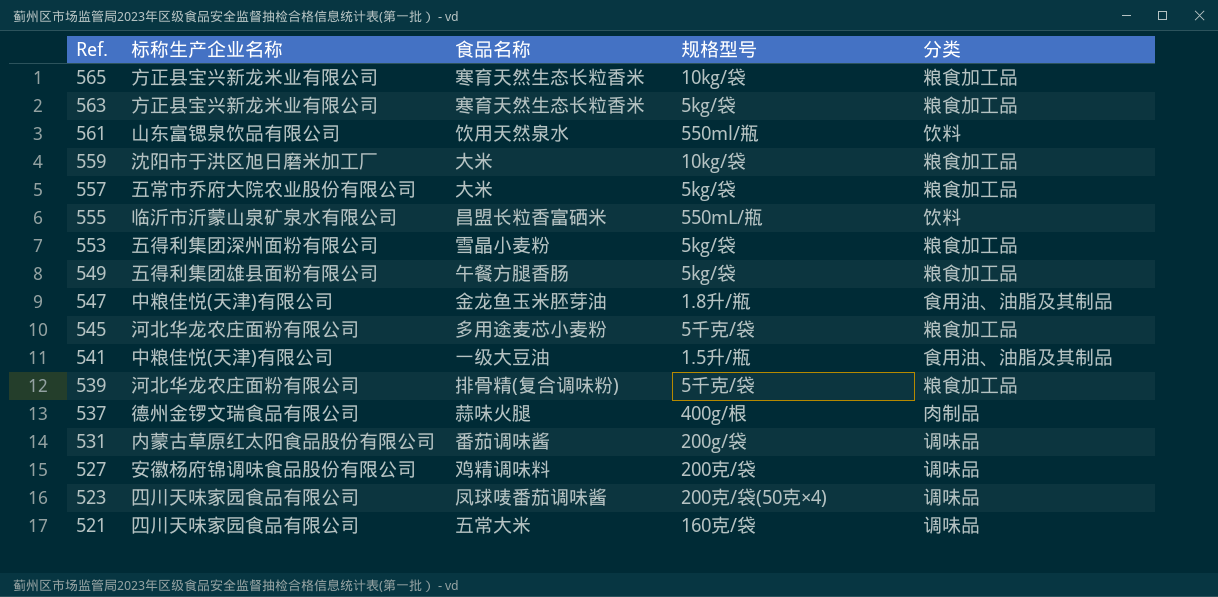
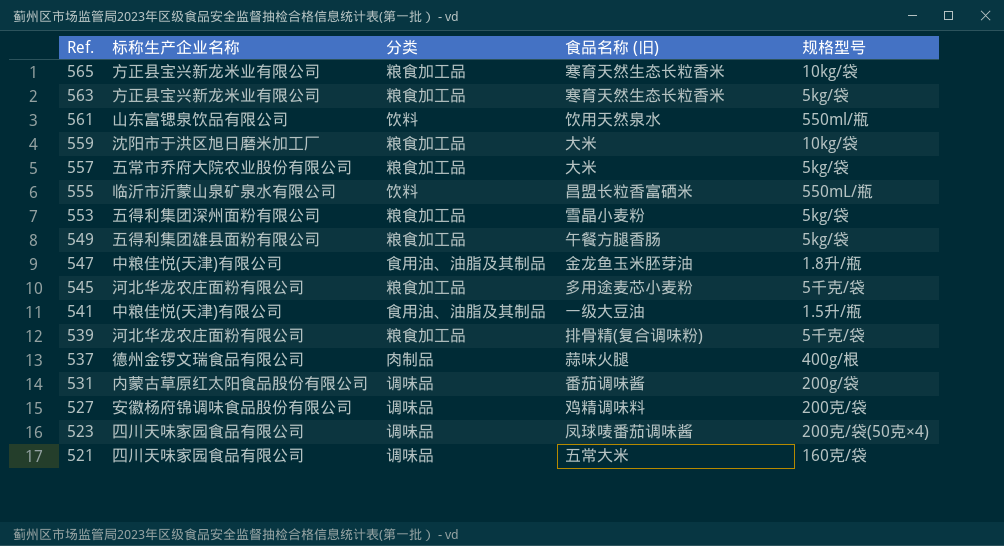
column 分类 | position: 5 -> 3
column name: 食品名称 -> 食品名称 (旧)

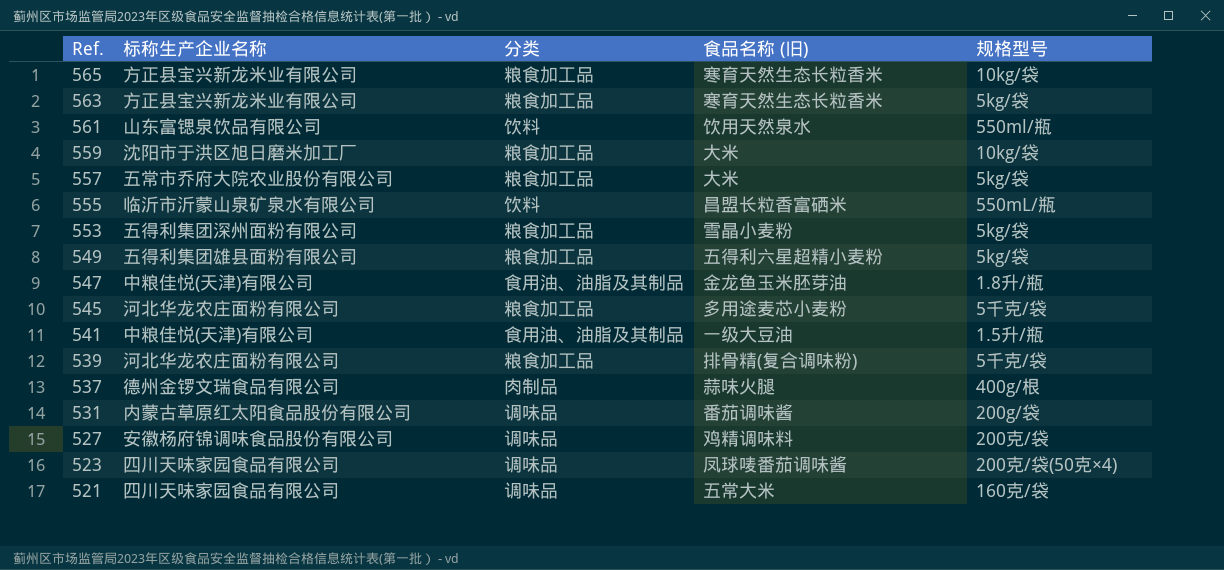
549 | 食品名称 (旧): 午餐方腿香肠 -> 五得利六星超精小麦粉

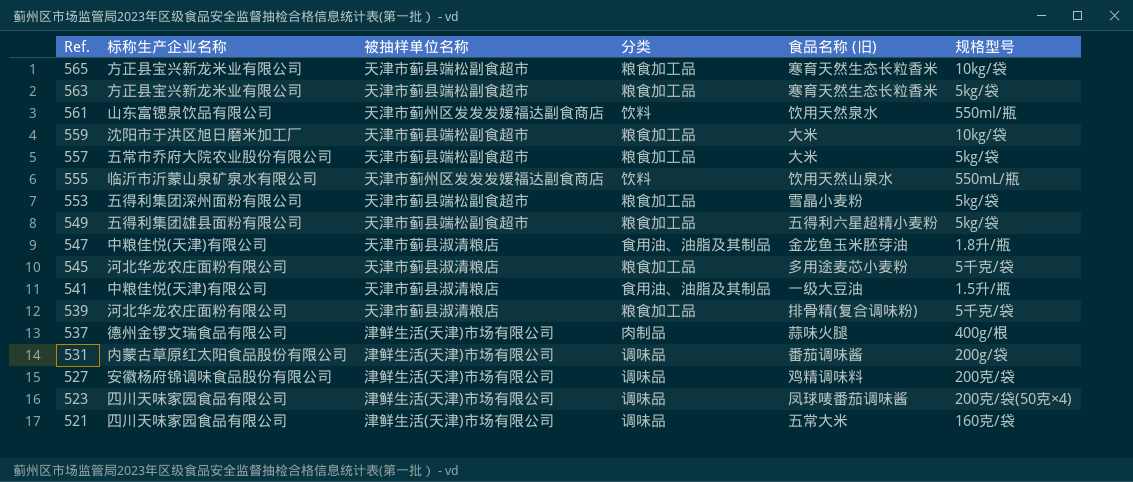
column 被抽样单位名称 | position: none -> 3
555 | 食品名称 (旧): 昌盟长粒香富硒米 -> 饮用天然山泉水

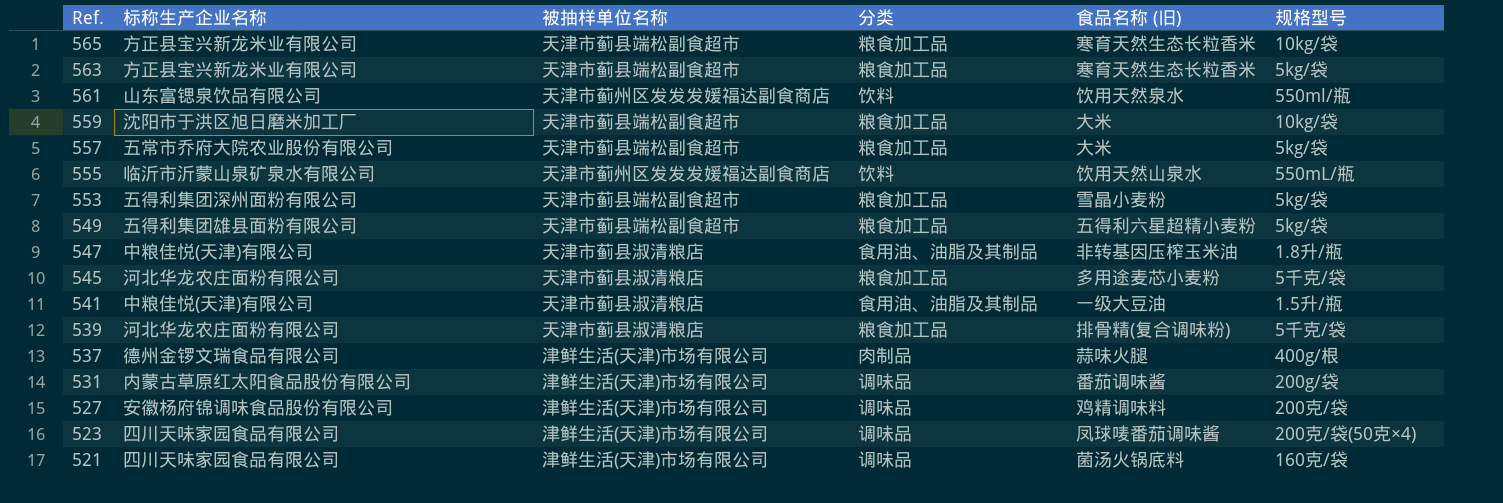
547 | 食品名称 (旧): 金龙鱼玉米胚芽油 -> 非转基因压榨玉米油
521 | 食品名称 (旧): 五常大米 -> 菌汤火锅底料

